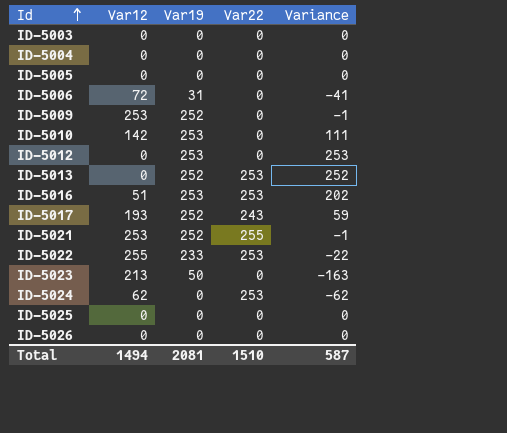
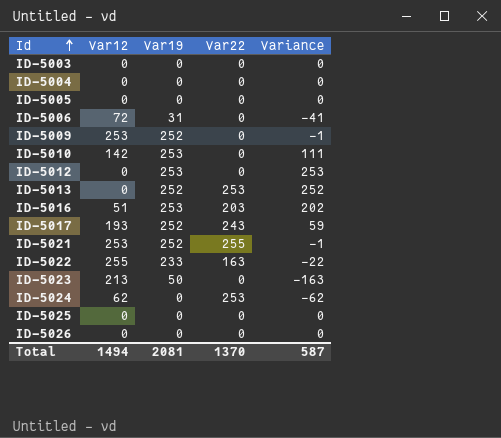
ID-5016 | Var22: 253 -> 203
ID-5022 | Var22: 253 -> 163
Total | Var22: 1510 -> 1370

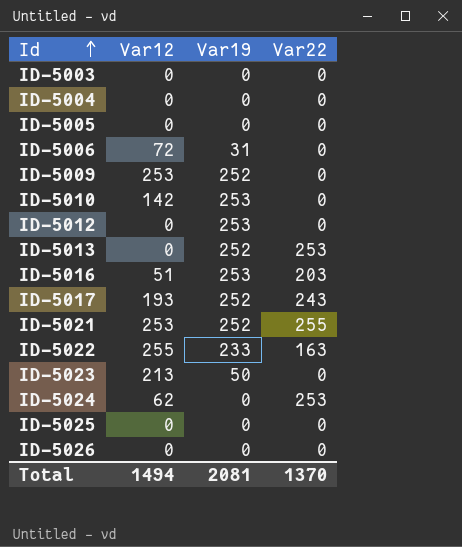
column Variance | formula: [Var19] - [Var12] -> none

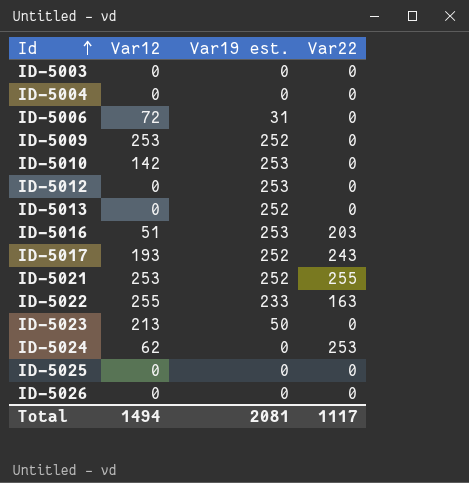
column name: Var19 -> Var19 est.
row ID-5005: 0 | 0 | 0 -> none
ID-5013 | Var22: 253 -> 0
Total | Var22: 1370 -> 1117

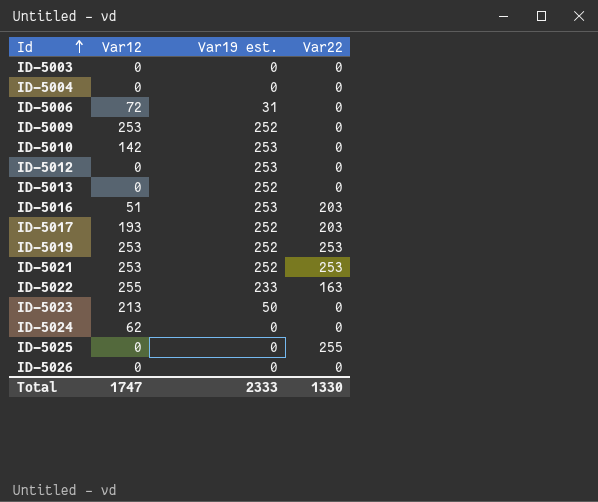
ID-5017 | Var22: 243 -> 203
row ID-5019: none -> 253 | 252 | 253
ID-5021 | Var22: 255 -> 253
ID-5024 | Var22: 253 -> 0
ID-5025 | Var22: 0 -> 255
Total | Var12: 1494 -> 1747
Total | Var19 est.: 2081 -> 2333
Total | Var22: 1117 -> 1330

